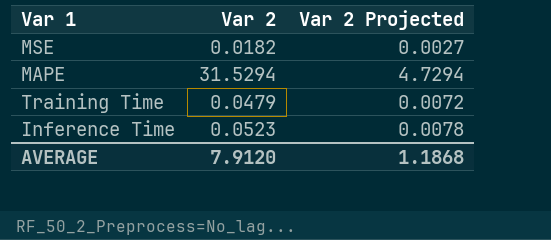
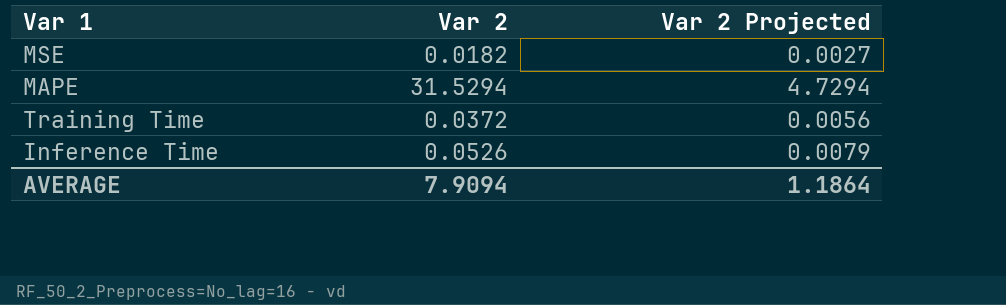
Training Time | Var 2: 0.0479 -> 0.0372
Training Time | Var 2 Projected: 0.0072 -> 0.0056
Inference Time | Var 2: 0.0523 -> 0.0526
Inference Time | Var 2 Projected: 0.0078 -> 0.0079
AVERAGE | Var 2: 7.9120 -> 7.9094
AVERAGE | Var 2 Projected: 1.1868 -> 1.1864

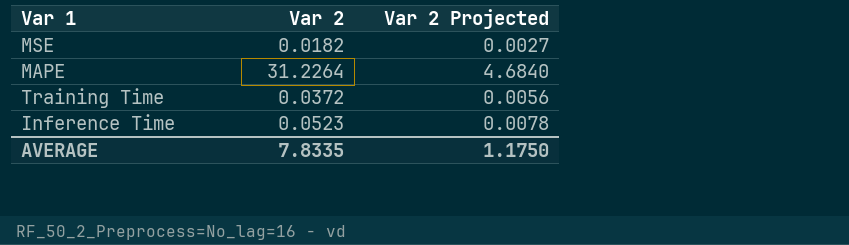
MAPE | Var 2: 31.5294 -> 31.2264
MAPE | Var 2 Projected: 4.7294 -> 4.6840
Inference Time | Var 2: 0.0526 -> 0.0523
Inference Time | Var 2 Projected: 0.0079 -> 0.0078
AVERAGE | Var 2: 7.9094 -> 7.8335
AVERAGE | Var 2 Projected: 1.1864 -> 1.1750

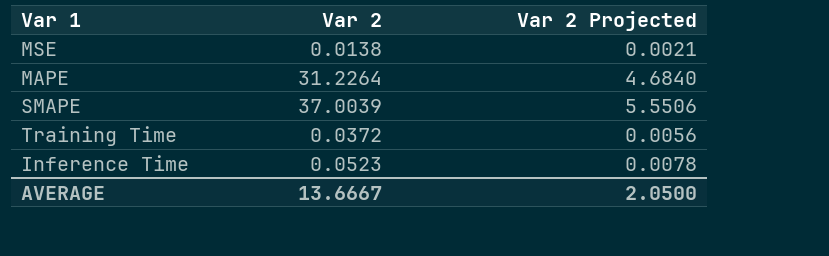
MSE | Var 2: 0.0182 -> 0.0138
MSE | Var 2 Projected: 0.0027 -> 0.0021
row SMAPE: none -> 37.0039 | 5.5506
AVERAGE | Var 2: 7.8335 -> 13.6667
AVERAGE | Var 2 Projected: 1.1750 -> 2.0500

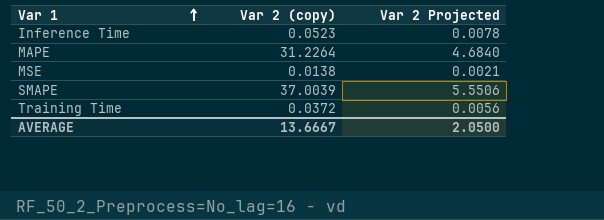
row order: none -> Var 1 ascending
column name: Var 2 -> Var 2 (copy)

